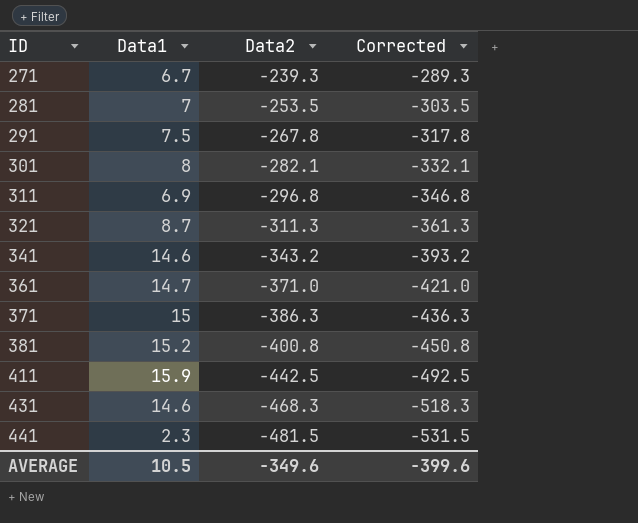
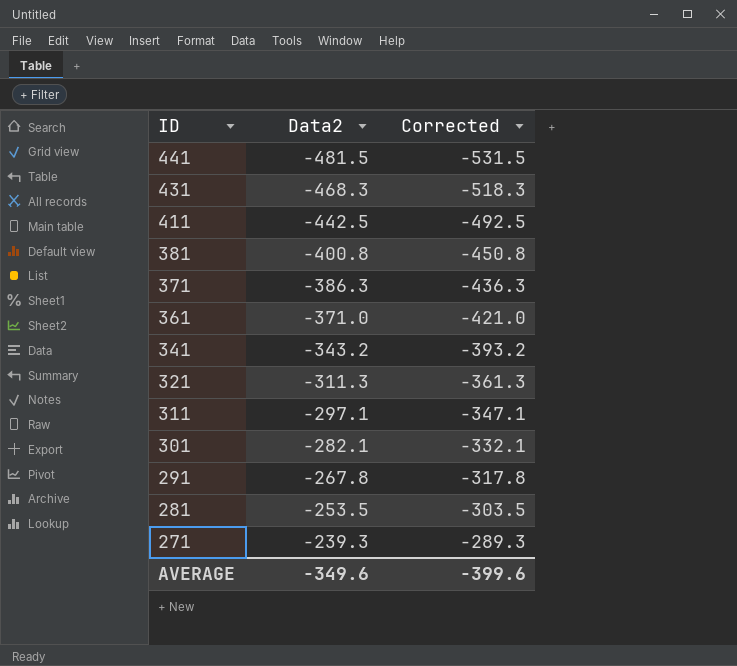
row order: ID ascending -> ID descending
column Data1 | position: 2 -> none
311 | Data2: -296.8 -> -297.1
311 | Corrected: -346.8 -> -347.1

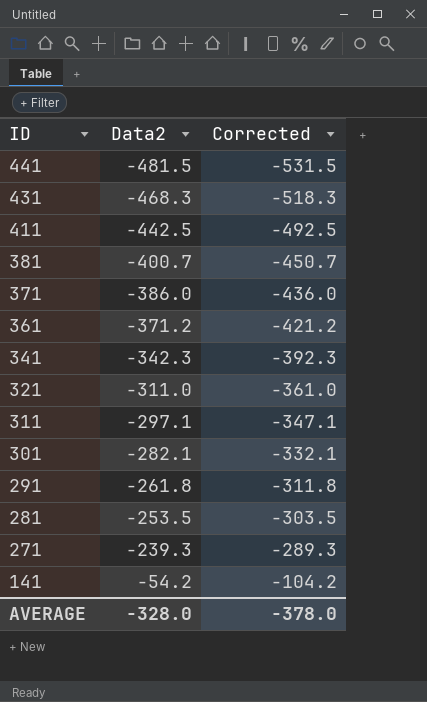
381 | Data2: -400.8 -> -400.7
381 | Corrected: -450.8 -> -450.7
371 | Data2: -386.3 -> -386.0
371 | Corrected: -436.3 -> -436.0
361 | Data2: -371.0 -> -371.2
361 | Corrected: -421.0 -> -421.2
341 | Data2: -343.2 -> -342.3
341 | Corrected: -393.2 -> -392.3
321 | Data2: -311.3 -> -311.0
321 | Corrected: -361.3 -> -361.0
291 | Data2: -267.8 -> -261.8
291 | Corrected: -317.8 -> -311.8
row 141: none -> -54.2 | -104.2
AVERAGE | Data2: -349.6 -> -328.0
AVERAGE | Corrected: -399.6 -> -378.0

